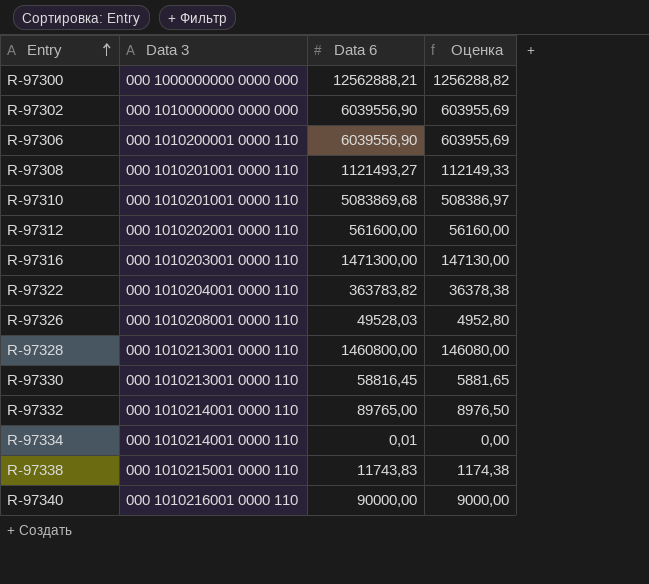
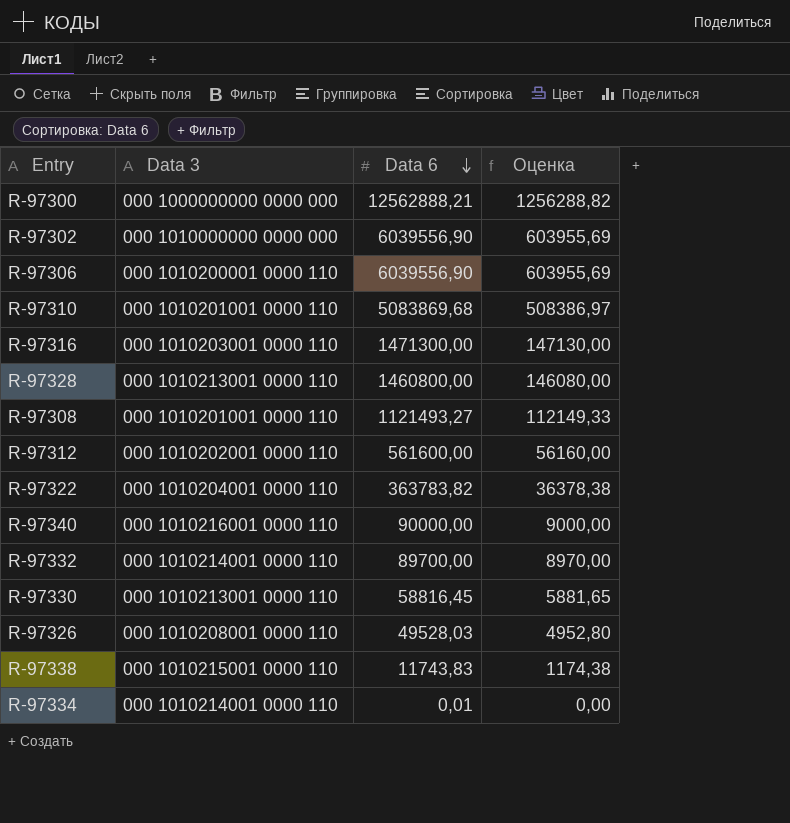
row order: Entry ascending -> Data 6 descending
R-97332 | Data 6: 89765,00 -> 89700,00
R-97332 | Оценка: 8976,50 -> 8970,00

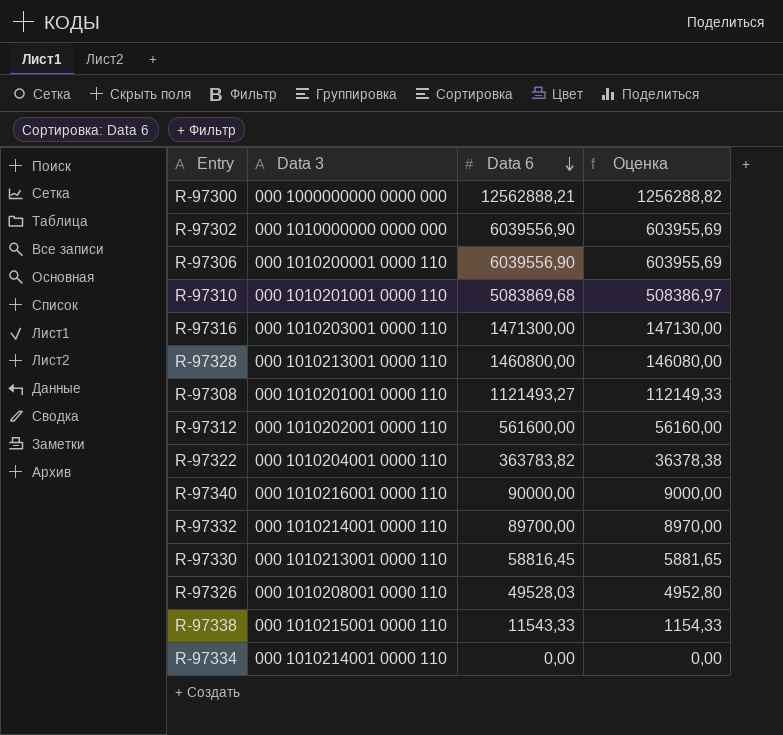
R-97338 | Data 6: 11743,83 -> 11543,33
R-97338 | Оценка: 1174,38 -> 1154,33
R-97334 | Data 6: 0,01 -> 0,00

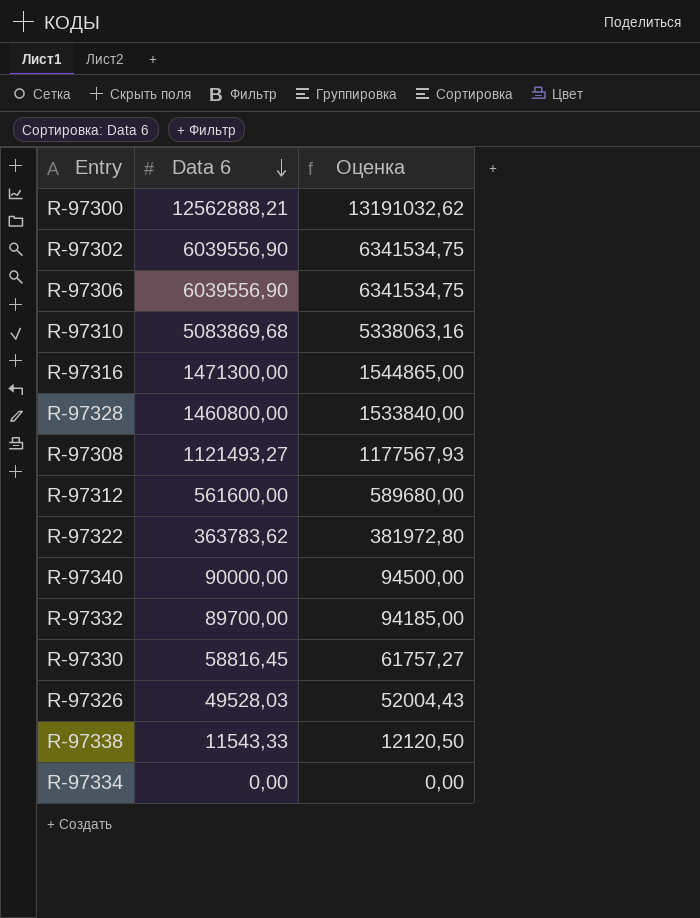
column Data 3 | position: 2 -> none
column Оценка | formula: [Data 6] * 0,1 -> [Data 6] * 1,05
R-97322 | Data 6: 363783,82 -> 363783,62

